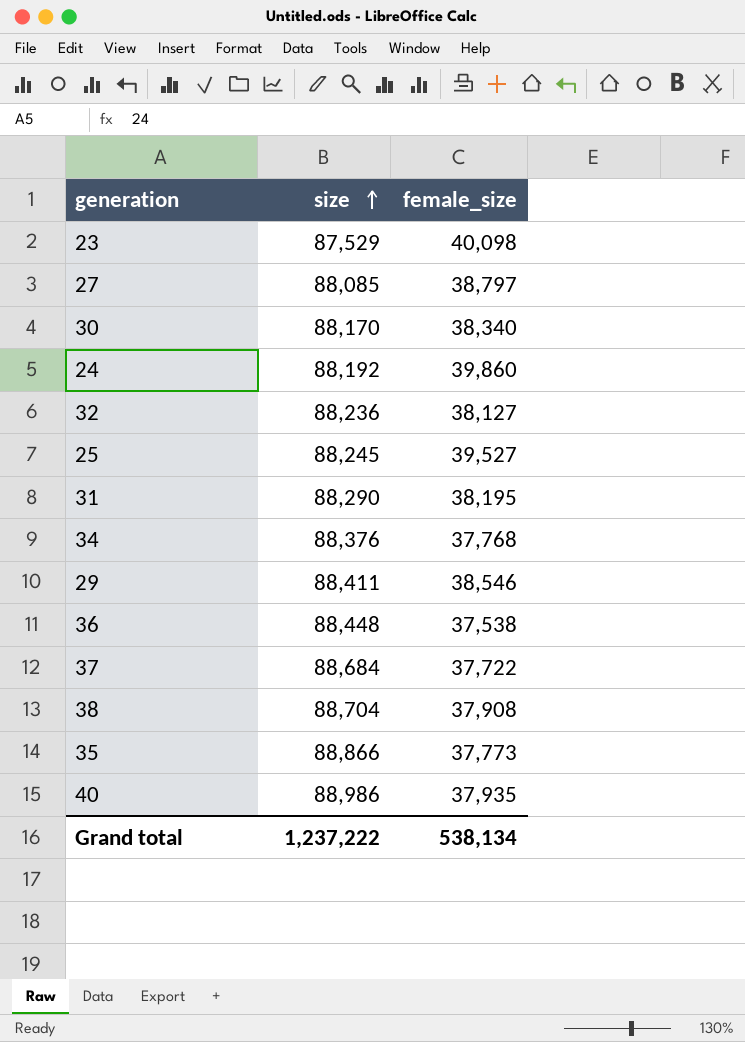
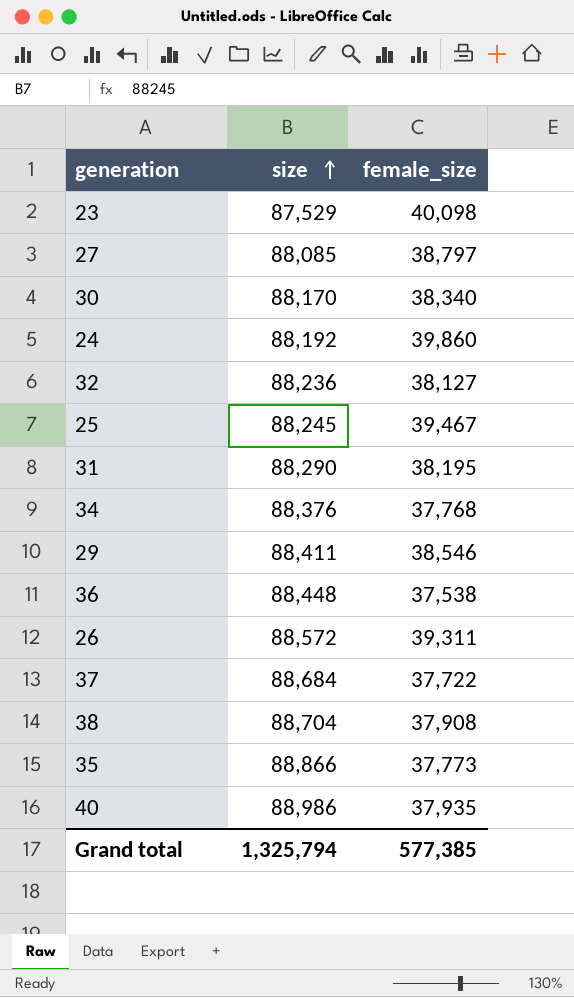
25 | female_size: 39,527 -> 39,467
row 26: none -> 88,572 | 39,311
Grand total | size: 1,237,222 -> 1,325,794
Grand total | female_size: 538,134 -> 577,385

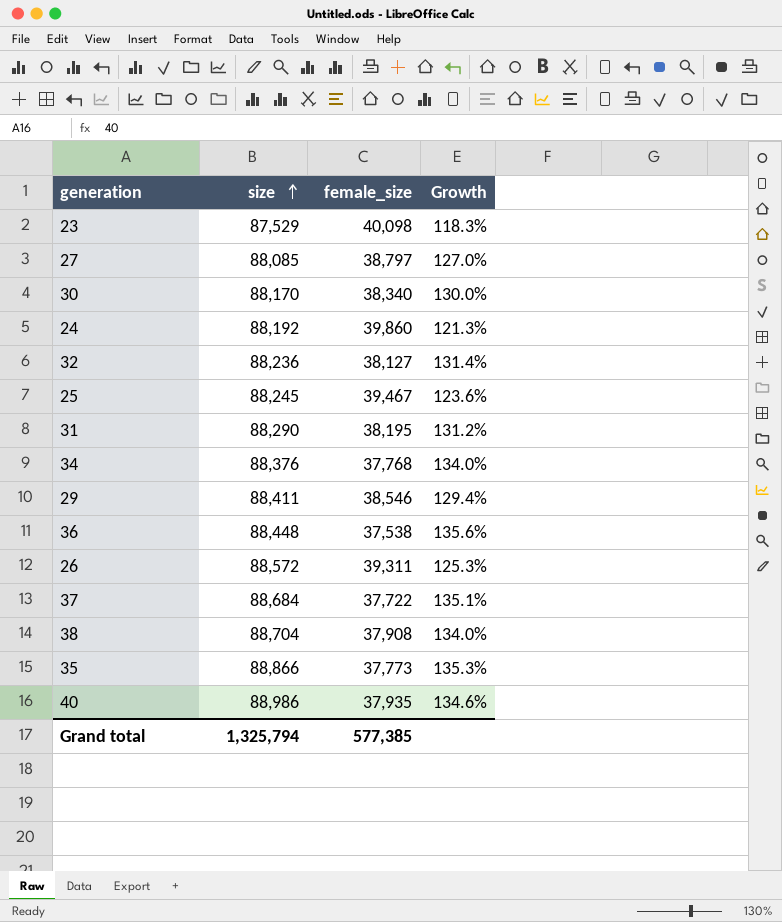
column Growth | formula: none -> ([size] - [female_size]) / [female_size]

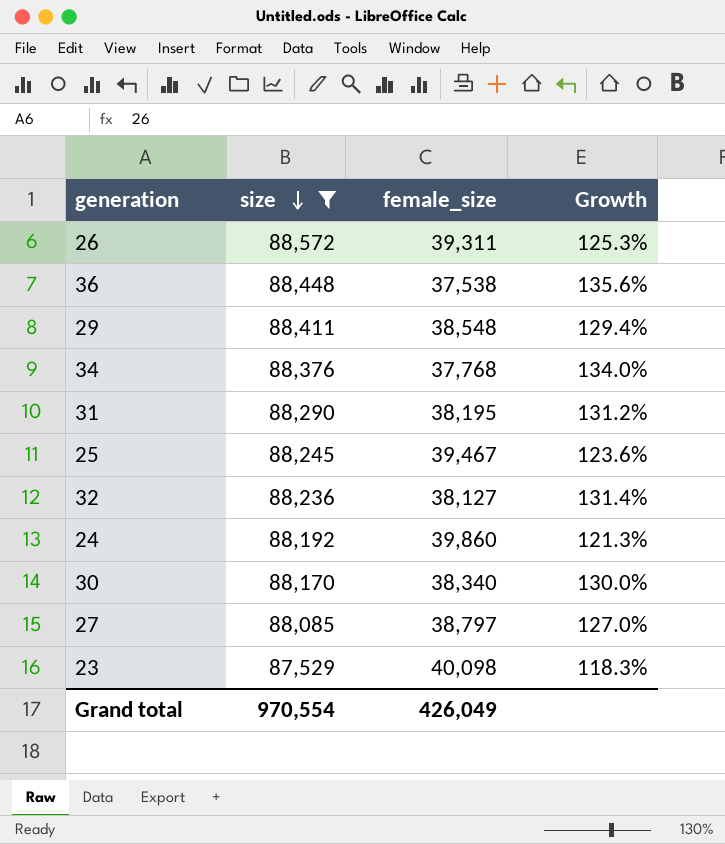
filter: none -> size <= 88,572
row order: size ascending -> size descending
29 | female_size: 38,546 -> 38,548
Grand total | size: 1,325,794 -> 970,554
Grand total | female_size: 577,385 -> 426,049

